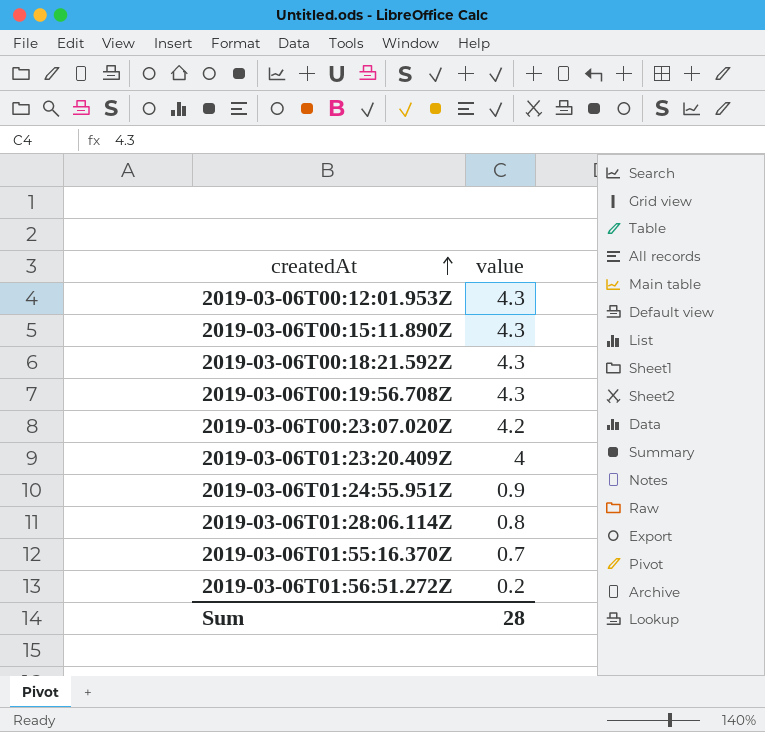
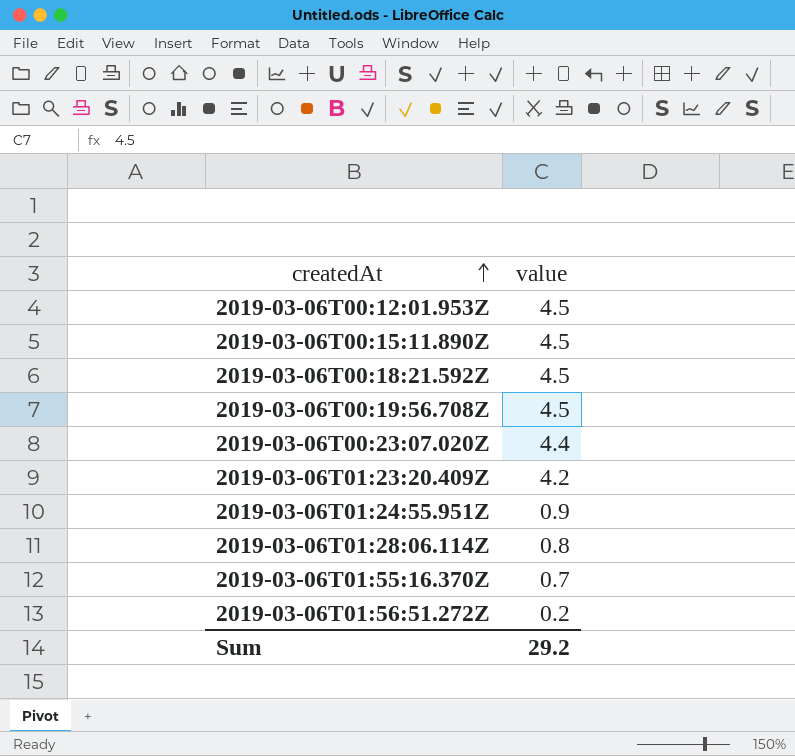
2019-03-06T00:12:01.953Z | value: 4.3 -> 4.5
2019-03-06T00:15:11.890Z | value: 4.3 -> 4.5
2019-03-06T00:18:21.592Z | value: 4.3 -> 4.5
2019-03-06T00:19:56.708Z | value: 4.3 -> 4.5
2019-03-06T00:23:07.020Z | value: 4.2 -> 4.4
2019-03-06T01:23:20.409Z | value: 4 -> 4.2
Sum | value: 28 -> 29.2

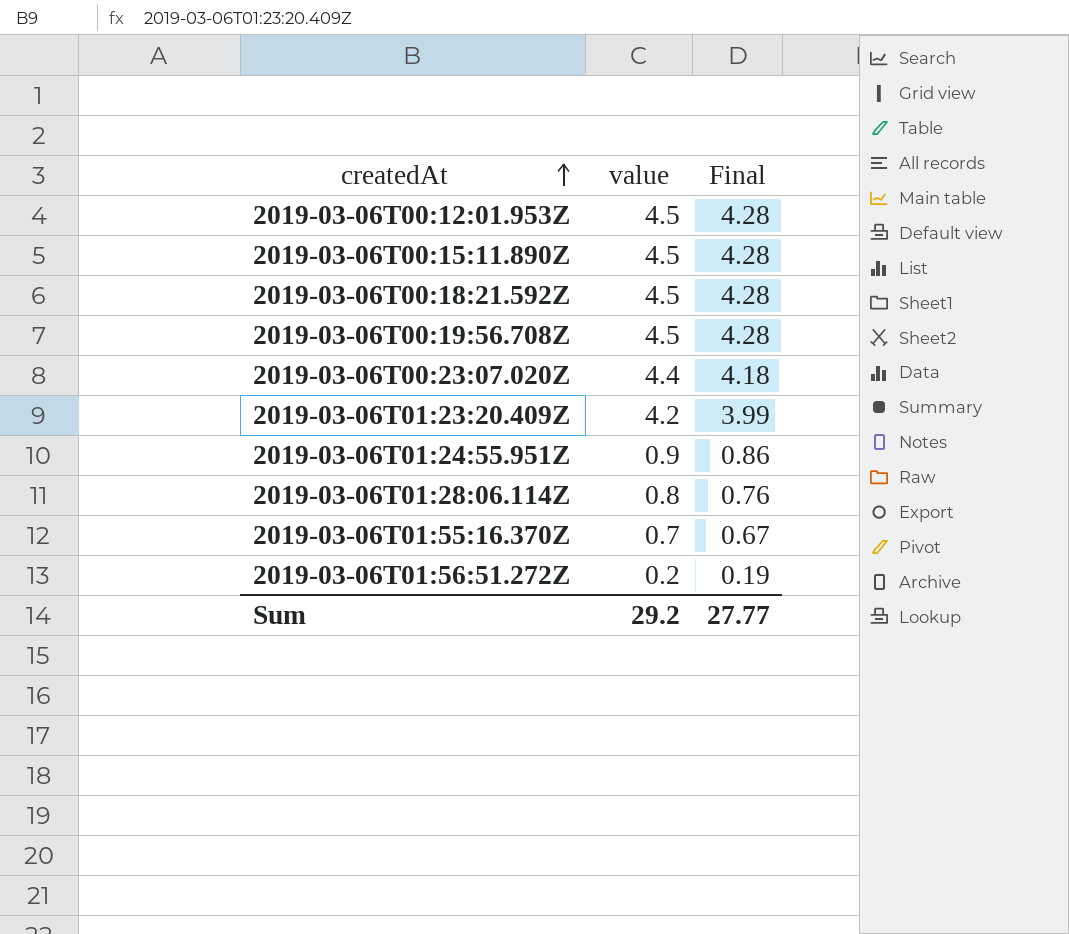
column Final | formula: none -> [value] * 0.95

